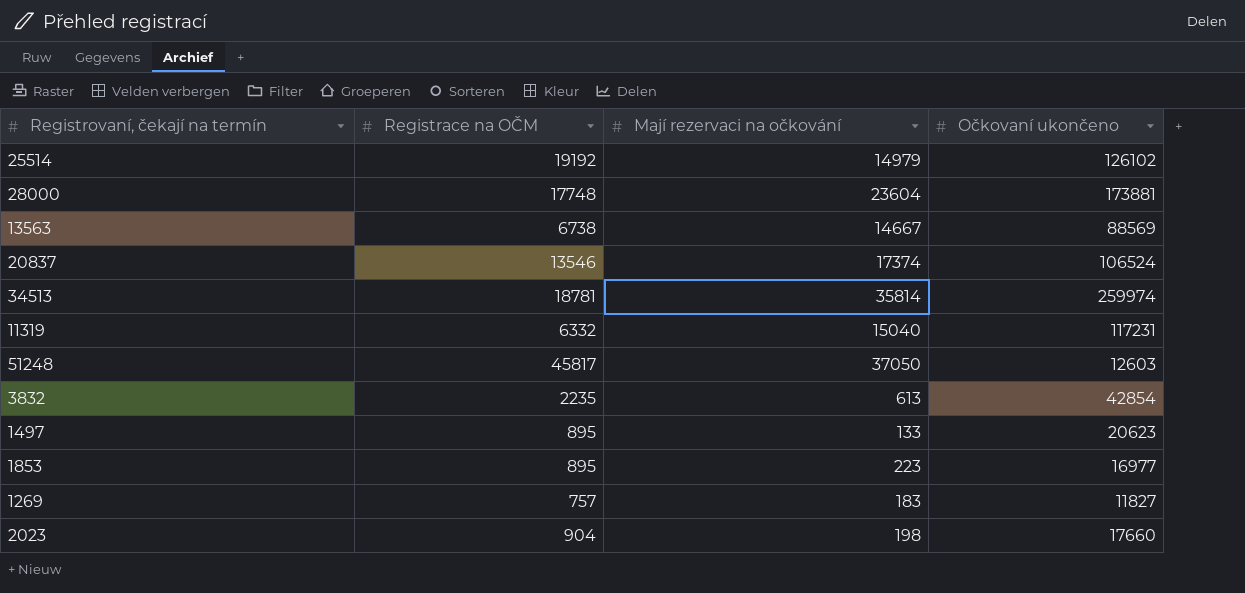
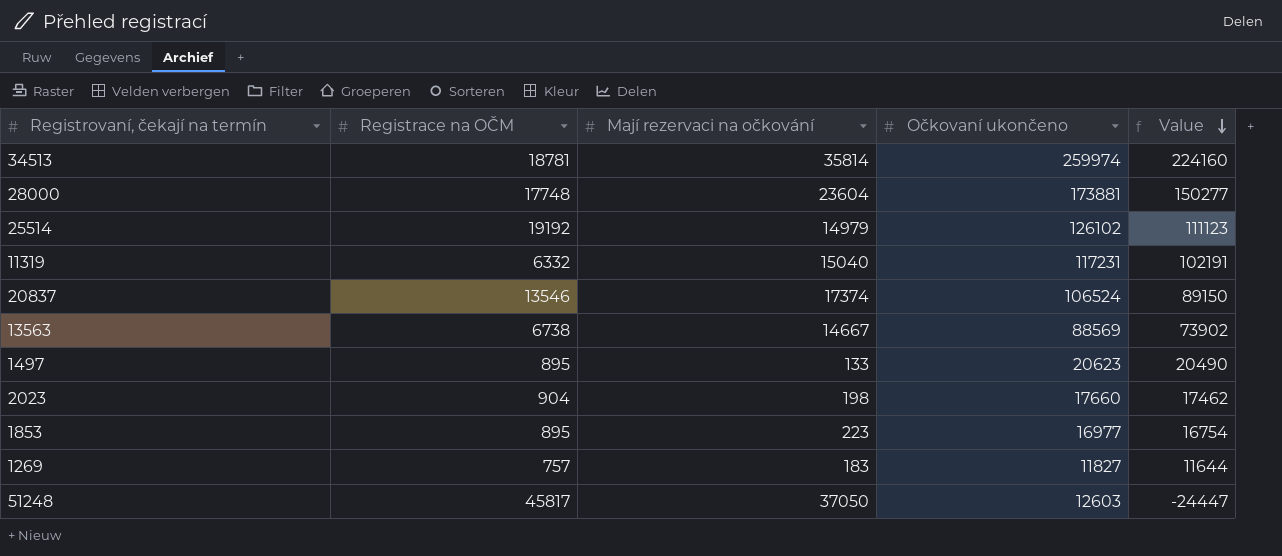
row order: none -> Value descending
column Value | formula: none -> [Očkovaní ukončeno] - [Mají rezervaci na očkování]
row 3832: 2235 | 613 | 42854 -> none

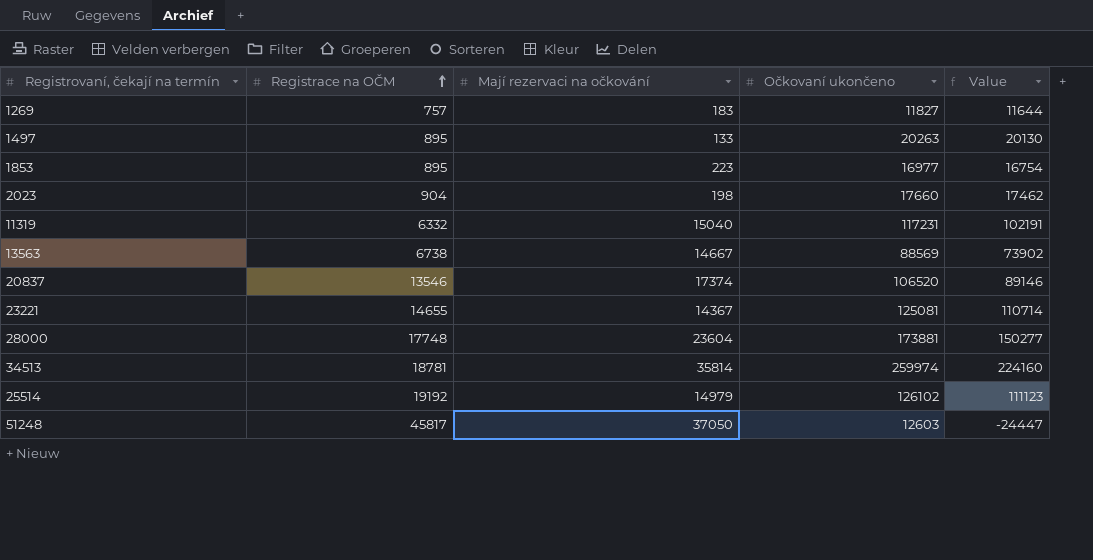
row order: Value descending -> Registrace na OČM ascending
1497 | Očkovaní ukončeno: 20623 -> 20263
1497 | Value: 20490 -> 20130
20837 | Očkovaní ukončeno: 106524 -> 106520
20837 | Value: 89150 -> 89146
row 23221: none -> 14655 | 14367 | 125081 | 110714

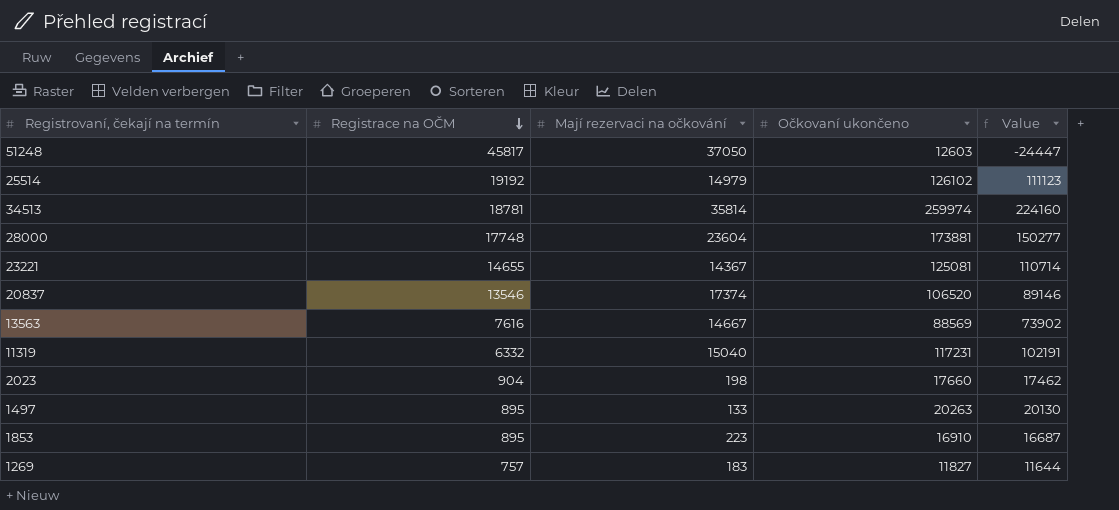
row order: Registrace na OČM ascending -> Registrace na OČM descending
13563 | Registrace na OČM: 6738 -> 7616
1853 | Očkovaní ukončeno: 16977 -> 16910
1853 | Value: 16754 -> 16687

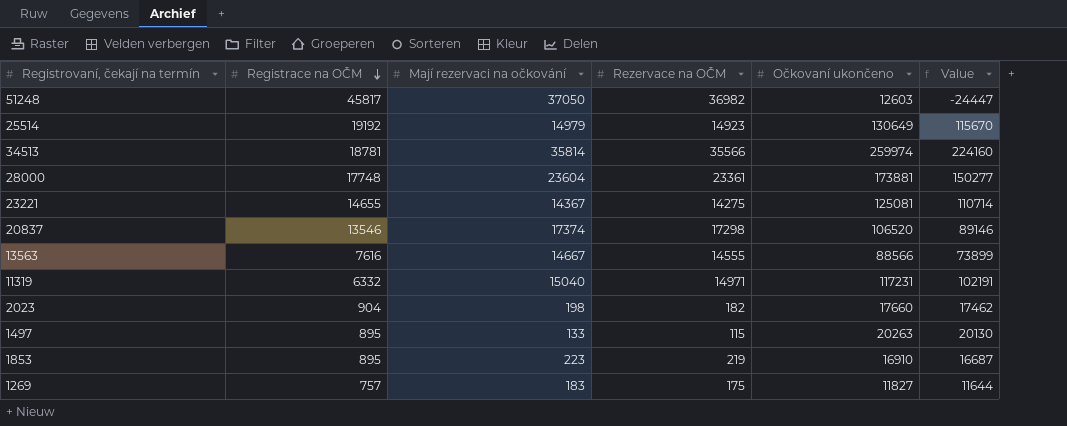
column Rezervace na OČM | position: none -> 4
25514 | Očkovaní ukončeno: 126102 -> 130649
25514 | Value: 111123 -> 115670
13563 | Očkovaní ukončeno: 88569 -> 88566
13563 | Value: 73902 -> 73899

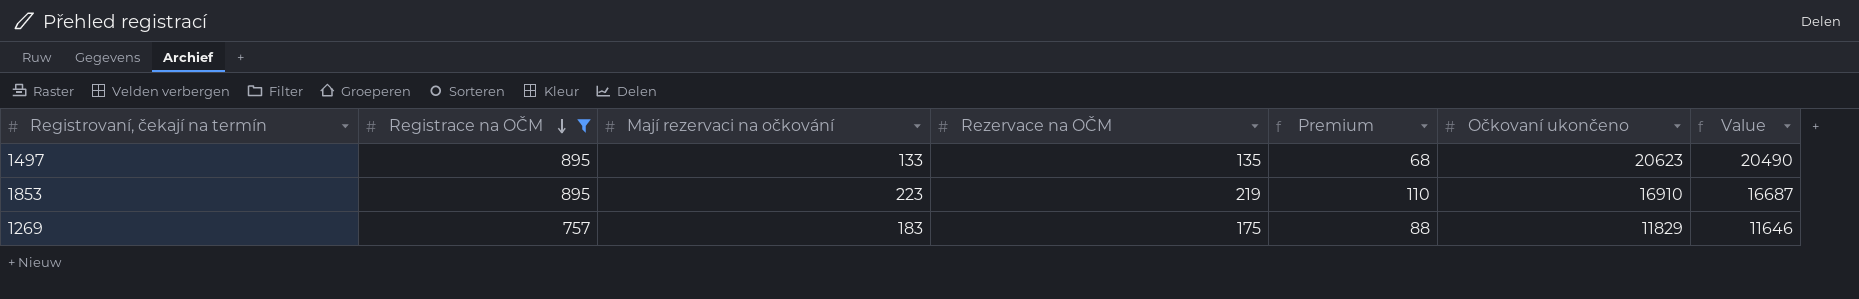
filter: none -> Registrace na OČM <= 895
column Premium | formula: none -> [Rezervace na OČM] * 0.5
1497 | Rezervace na OČM: 115 -> 135
1497 | Očkovaní ukončeno: 20263 -> 20623
1497 | Value: 20130 -> 20490
1269 | Očkovaní ukončeno: 11827 -> 11829
1269 | Value: 11644 -> 11646

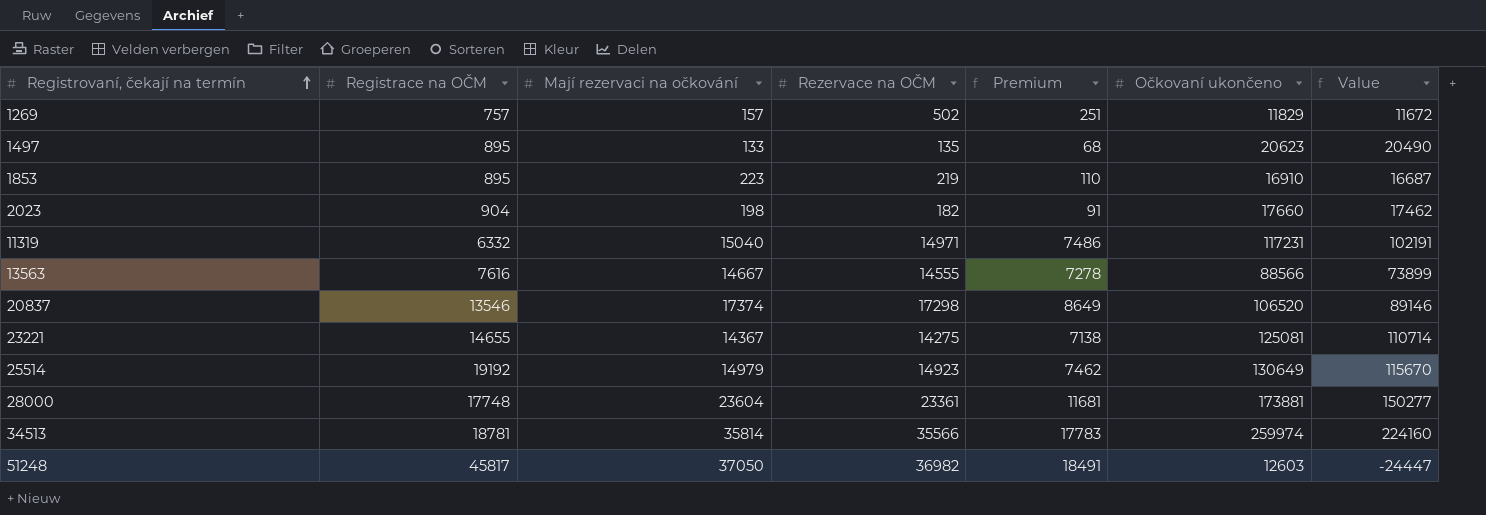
filter: Registrace na OČM <= 895 -> none
row order: Registrace na OČM descending -> Registrovaní, čekají na termín ascending
1269 | Mají rezervaci na očkování: 183 -> 157
1269 | Rezervace na OČM: 175 -> 502
1269 | Premium: 88 -> 251
1269 | Value: 11646 -> 11672

